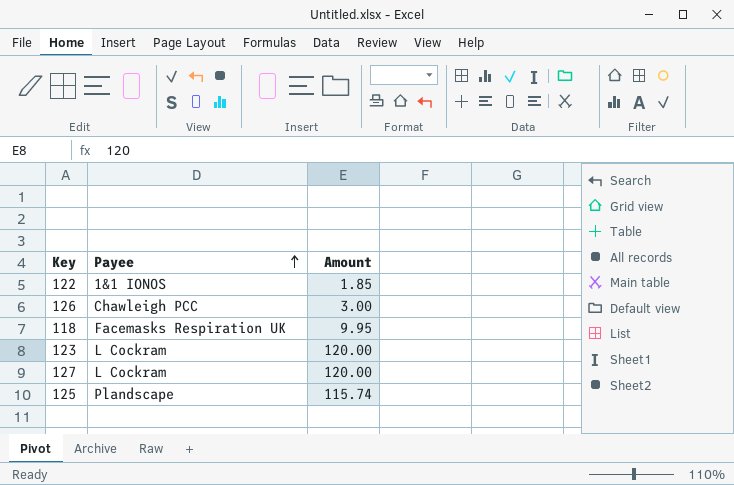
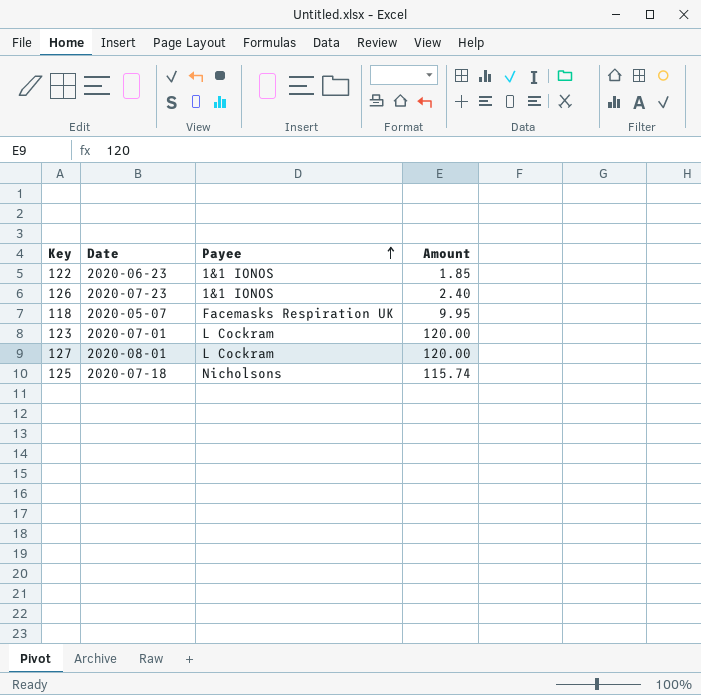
column Date | position: none -> 2
126 | Payee: Chawleigh PCC -> 1&1 IONOS
126 | Amount: 3.00 -> 2.40
125 | Payee: Plandscape -> Nicholsons

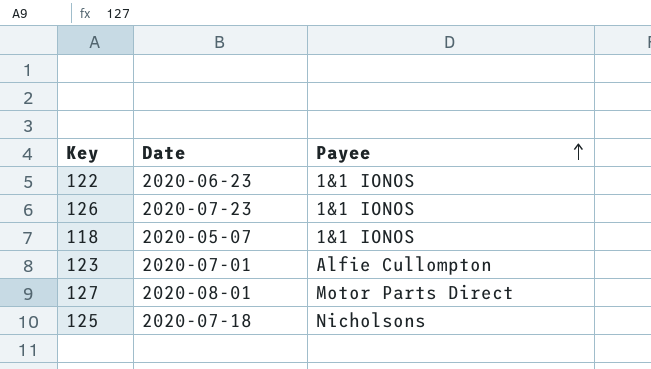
column Amount | position: 4 -> none
118 | Payee: Facemasks Respiration UK -> 1&1 IONOS
123 | Payee: L Cockram -> Alfie Cullompton
127 | Payee: L Cockram -> Motor Parts Direct

